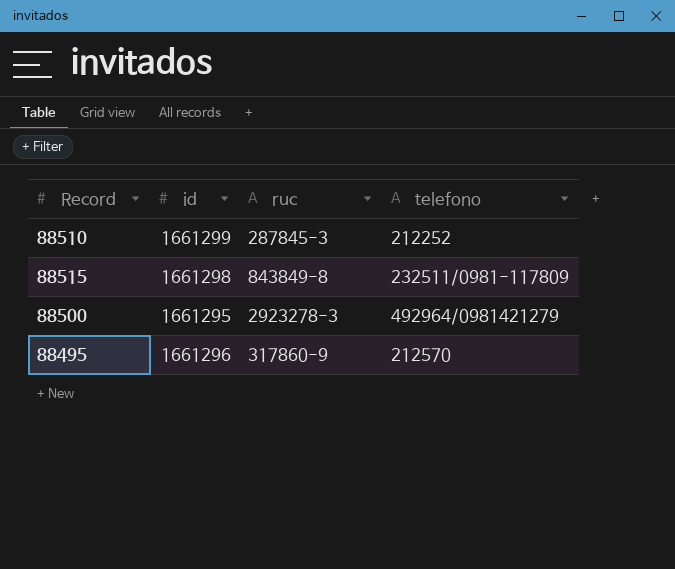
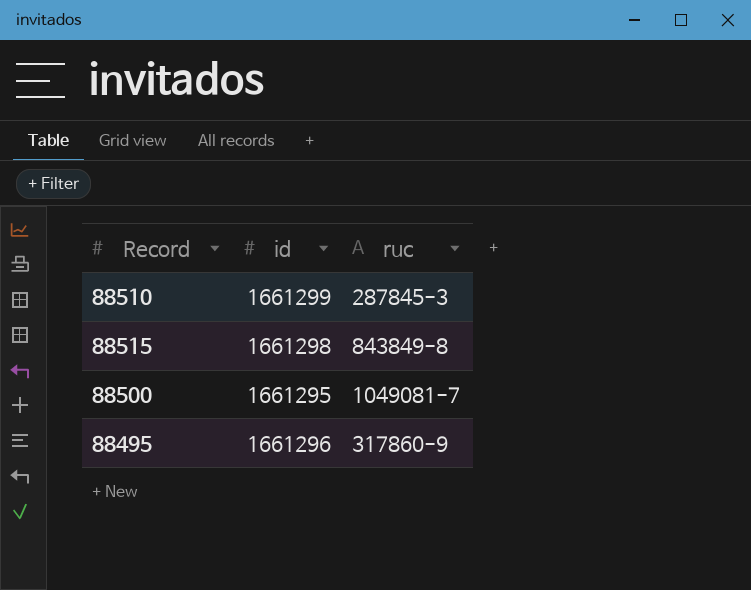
column telefono | position: 4 -> none
88500 | ruc: 2923278-3 -> 1049081-7

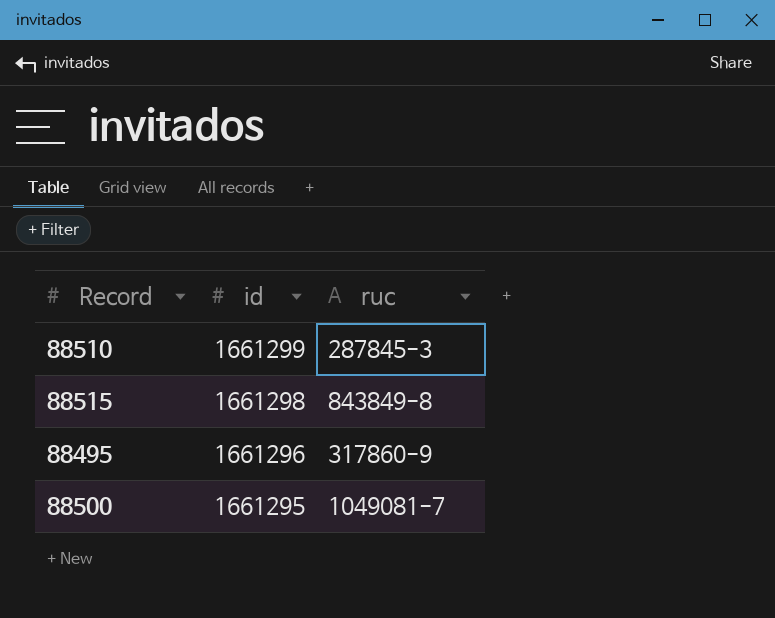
row order: none -> id descending

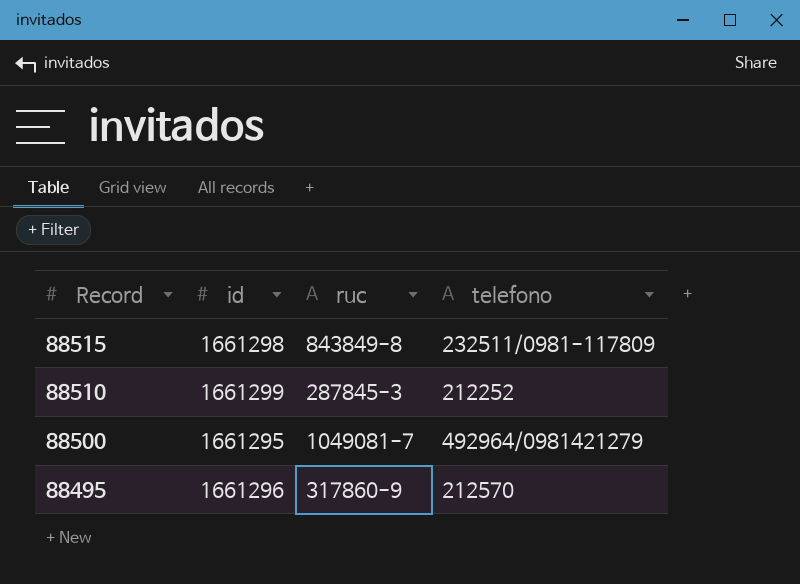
row order: id descending -> Record descending
column telefono | position: none -> 4

